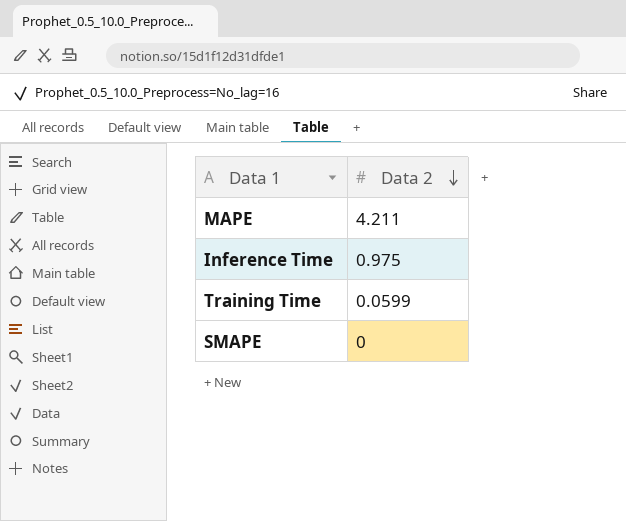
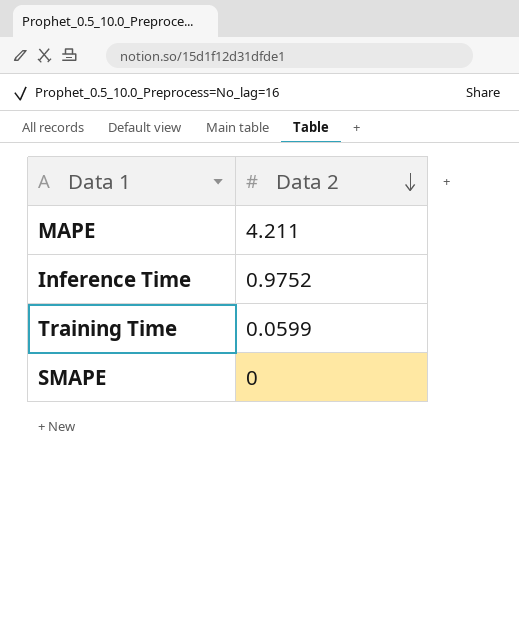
Inference Time | Data 2: 0.975 -> 0.9752

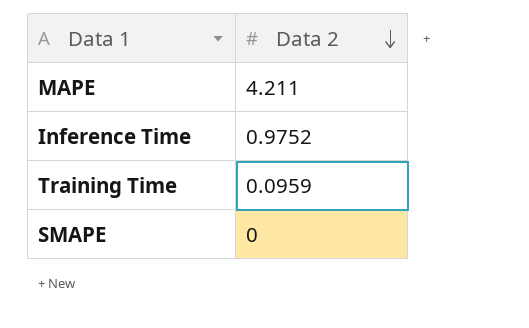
Training Time | Data 2: 0.0599 -> 0.0959

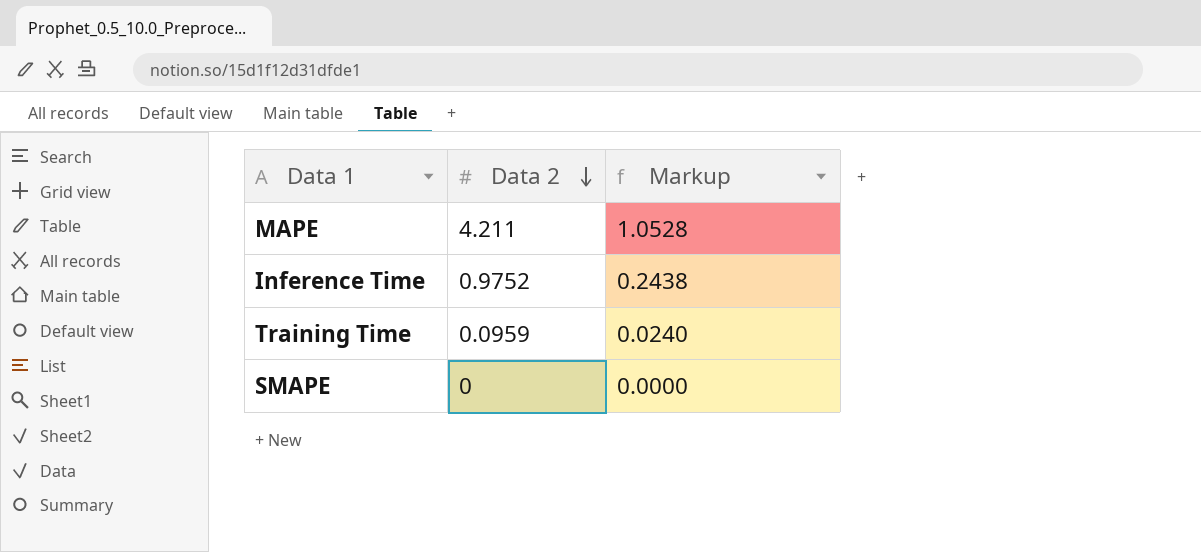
column Markup | formula: none -> [Data 2] * 0.25

